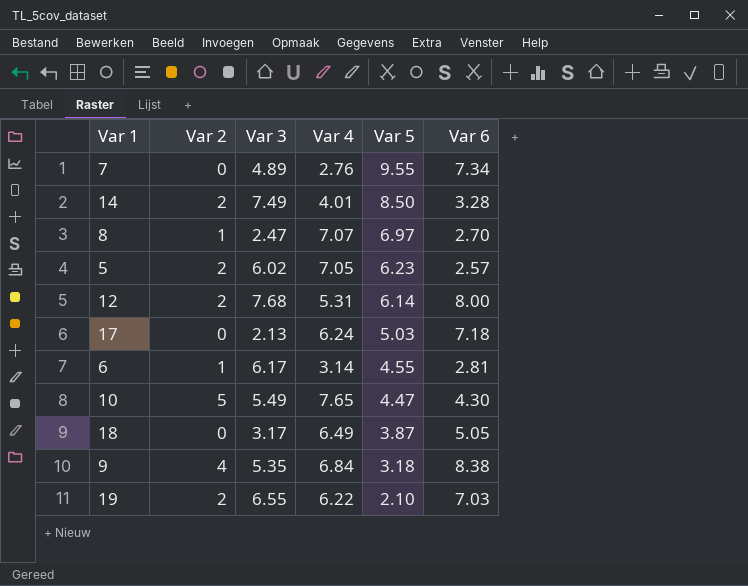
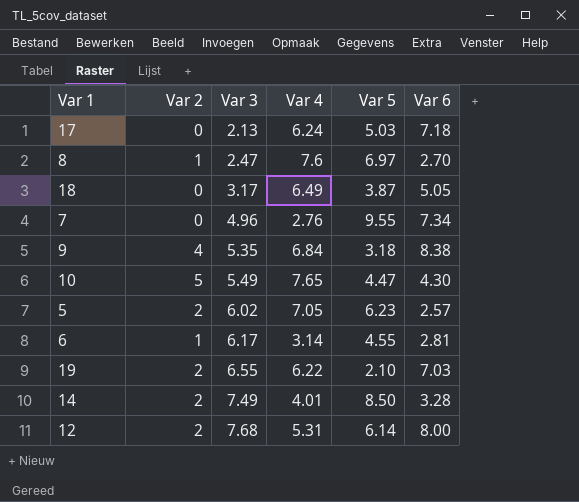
row order: Var 5 descending -> Var 3 ascending
8 | Var 4: 7.07 -> 7.6
7 | Var 3: 4.89 -> 4.96

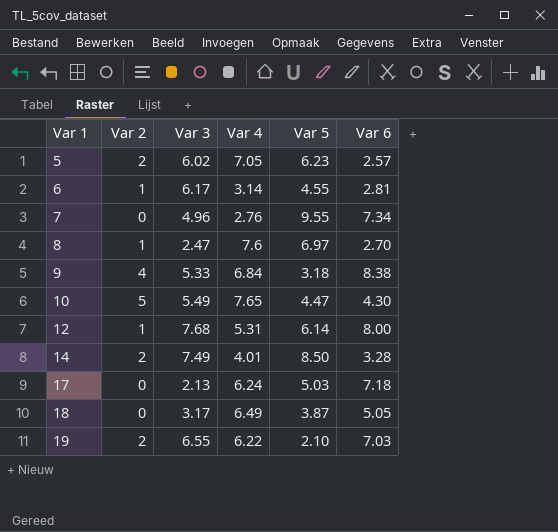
row order: Var 3 ascending -> Var 1 ascending
9 | Var 3: 5.35 -> 5.33
12 | Var 2: 2 -> 1

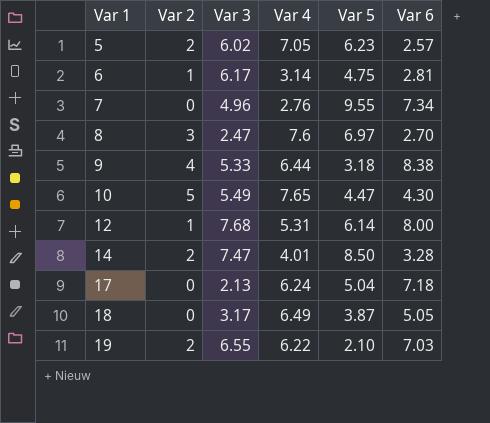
6 | Var 5: 4.55 -> 4.75
8 | Var 2: 1 -> 3
9 | Var 4: 6.84 -> 6.44
14 | Var 3: 7.49 -> 7.47
17 | Var 5: 5.03 -> 5.04

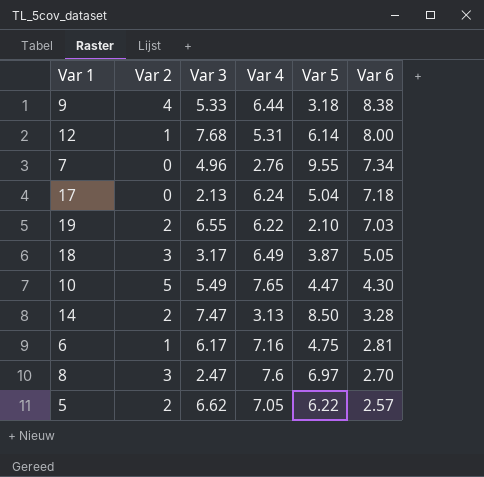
row order: Var 1 ascending -> Var 6 descending
18 | Var 2: 0 -> 3
14 | Var 4: 4.01 -> 3.13
6 | Var 4: 3.14 -> 7.16
5 | Var 3: 6.02 -> 6.62
5 | Var 5: 6.23 -> 6.22

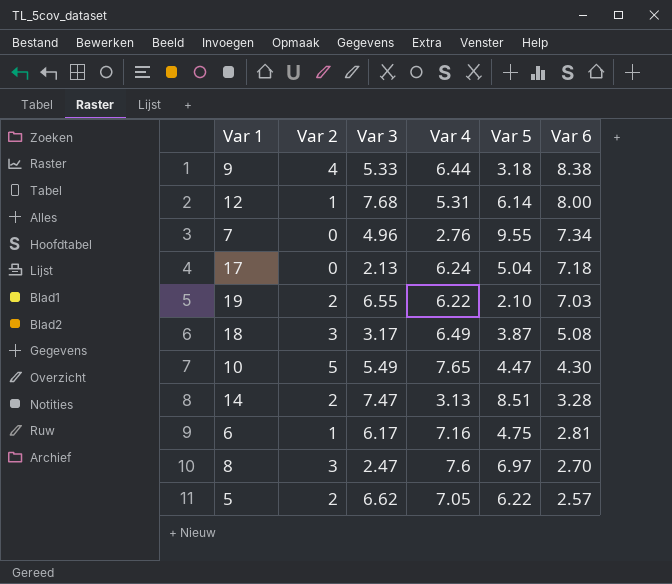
18 | Var 6: 5.05 -> 5.08
14 | Var 5: 8.50 -> 8.51

